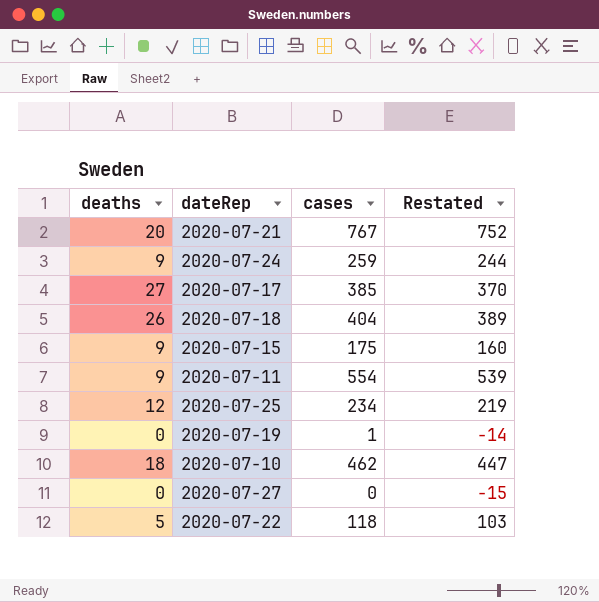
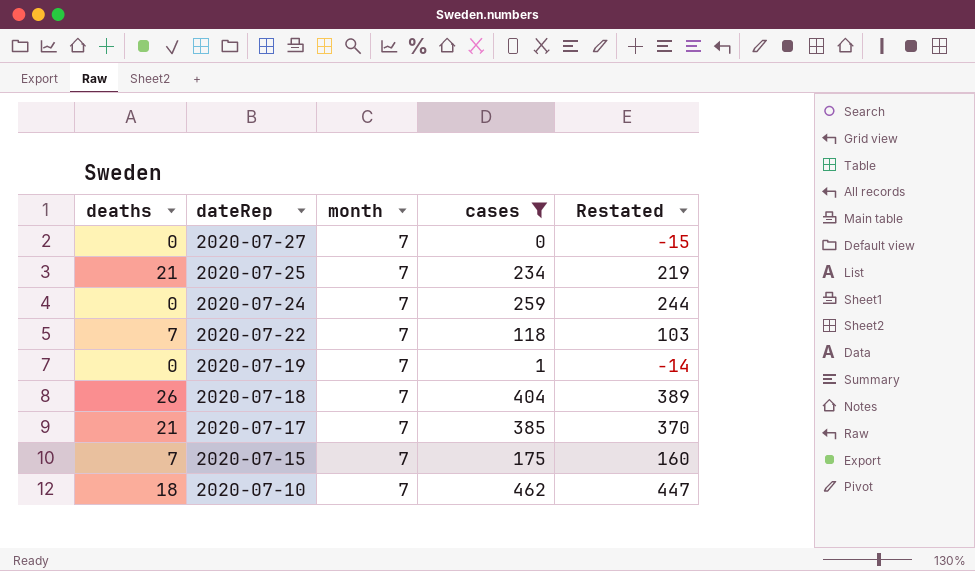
filter: none -> cases <= 462
row order: none -> dateRep descending
column month | position: none -> 3
2020-07-25 | deaths: 12 -> 21
2020-07-24 | deaths: 9 -> 0
2020-07-22 | deaths: 5 -> 7
2020-07-17 | deaths: 27 -> 21
2020-07-15 | deaths: 9 -> 7

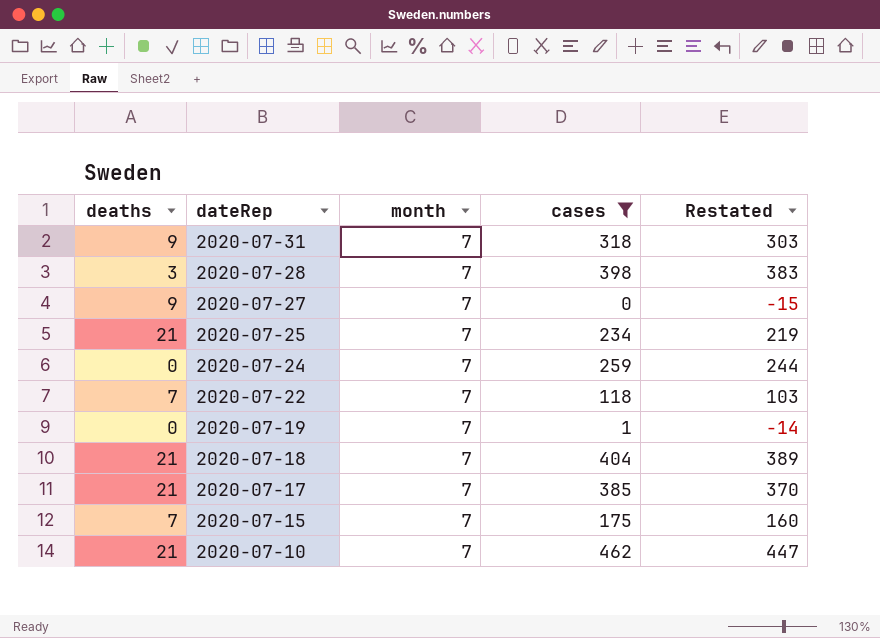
row 2020-07-31: none -> 9 | 7 | 318 | 303
row 2020-07-28: none -> 3 | 7 | 398 | 383
2020-07-27 | deaths: 0 -> 9
2020-07-18 | deaths: 26 -> 21
2020-07-10 | deaths: 18 -> 21

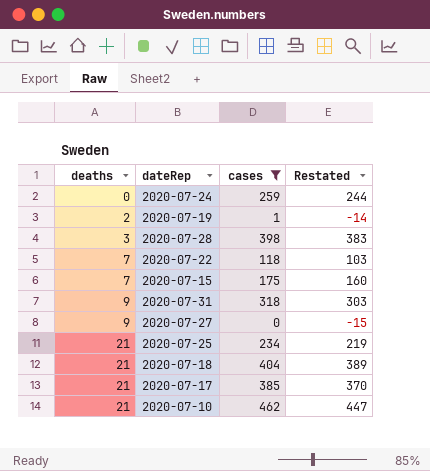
row order: dateRep descending -> deaths ascending
column month | position: 3 -> none
2020-07-19 | deaths: 0 -> 2

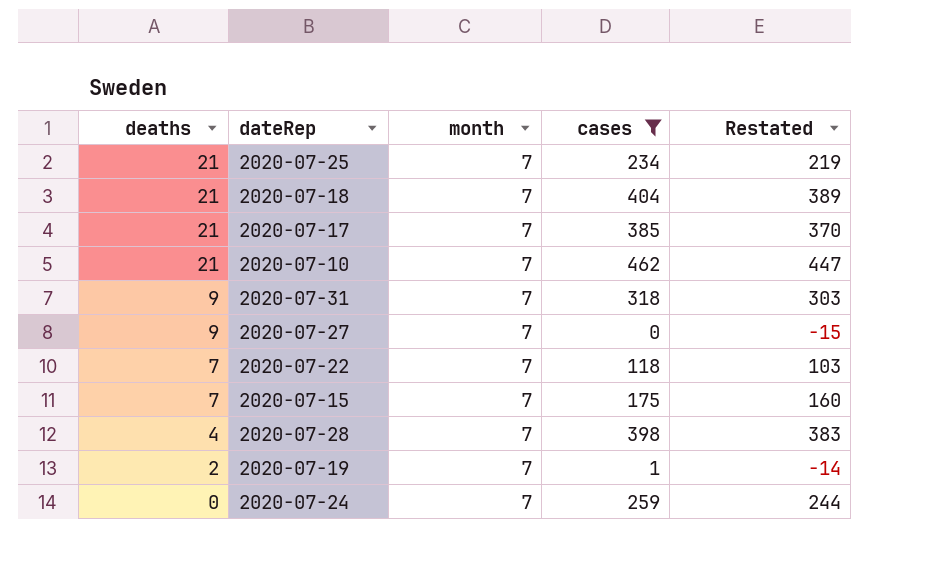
row order: deaths ascending -> deaths descending
column month | position: none -> 3
2020-07-28 | deaths: 3 -> 4

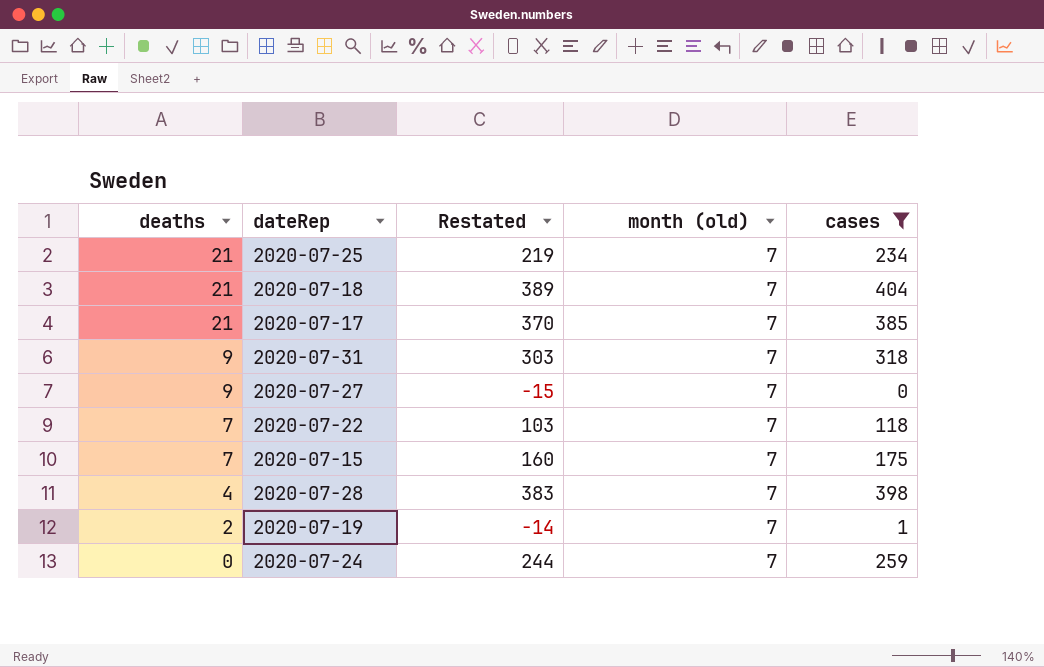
column Restated | position: 5 -> 3
column name: month -> month (old)
row 2020-07-10: 21 | 7 | 462 | 447 -> none

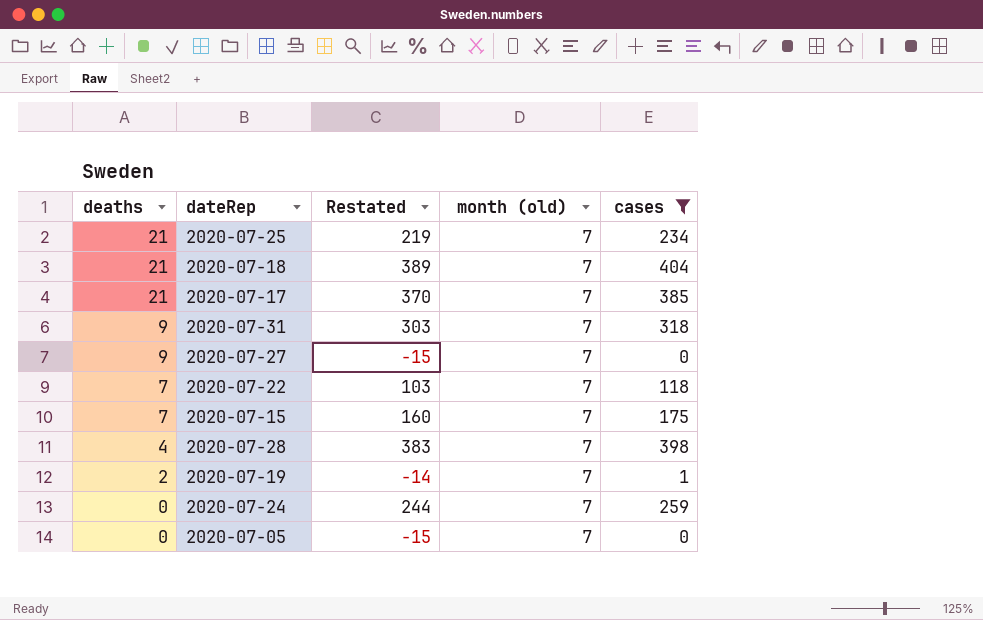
row 2020-07-05: none -> 0 | -15 | 7 | 0

